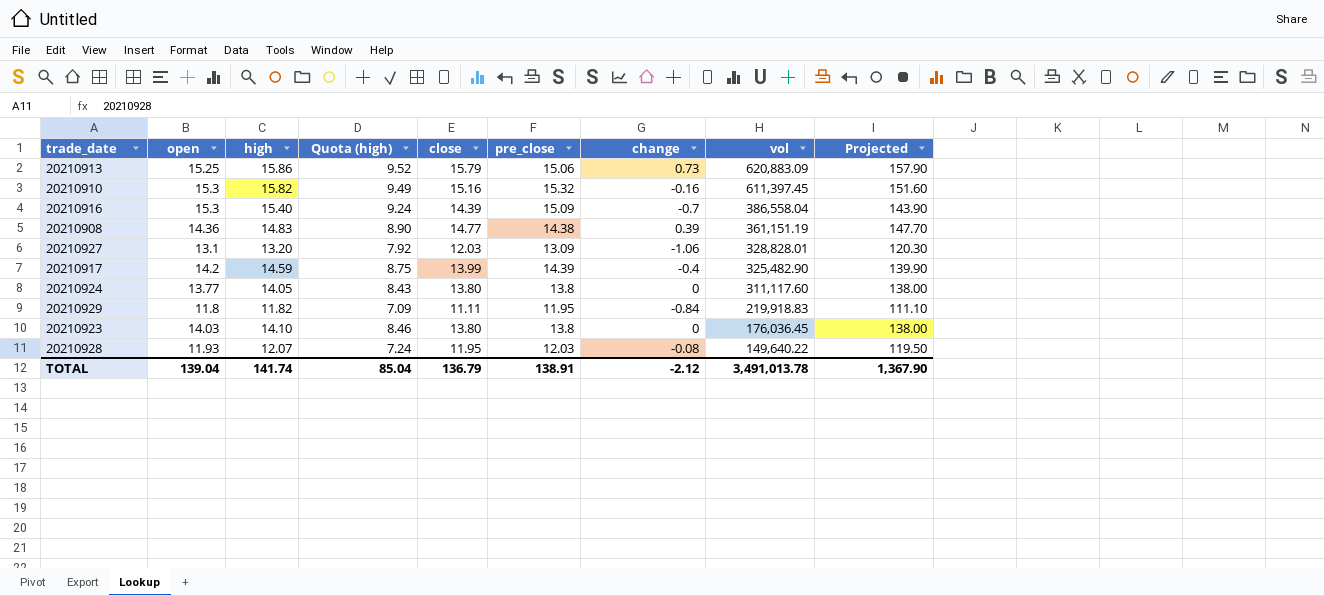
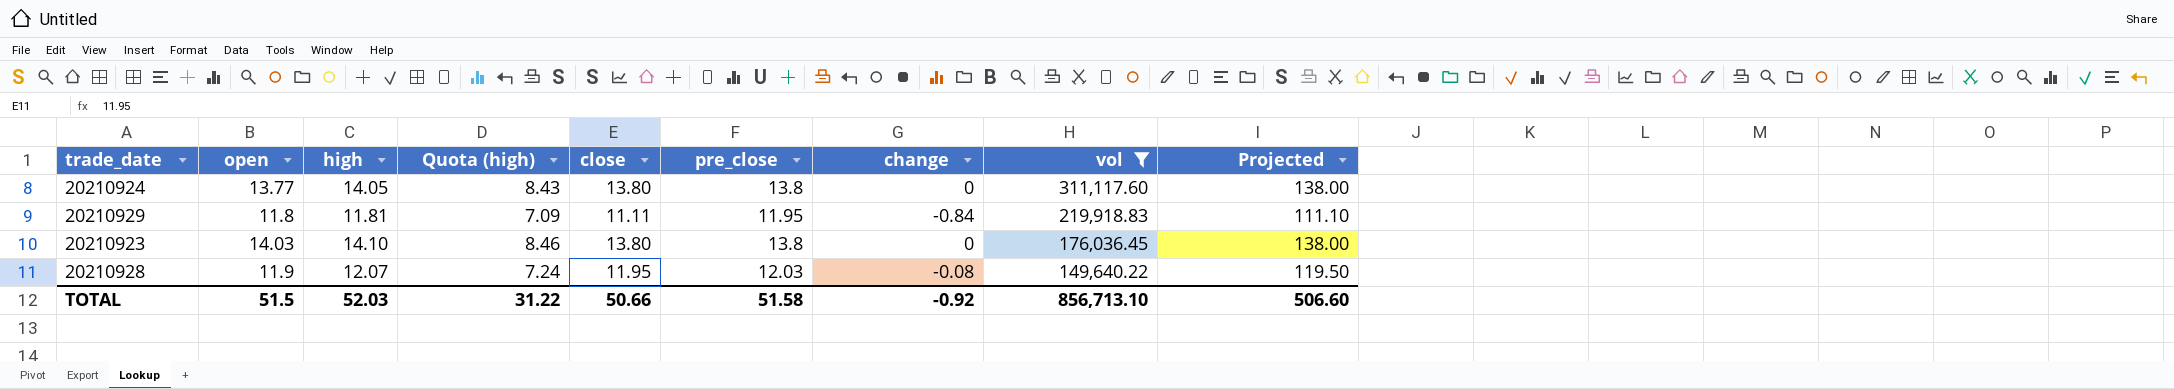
filter: none -> vol <= 311,117.60
20210929 | high: 11.82 -> 11.81
20210928 | open: 11.93 -> 11.9
TOTAL | open: 139.04 -> 51.5
TOTAL | high: 141.74 -> 52.03
TOTAL | Quota (high): 85.04 -> 31.22
TOTAL | close: 136.79 -> 50.66
TOTAL | pre_close: 138.91 -> 51.58
TOTAL | change: -2.12 -> -0.92
TOTAL | vol: 3,491,013.78 -> 856,713.10
TOTAL | Projected: 1,367.90 -> 506.60

